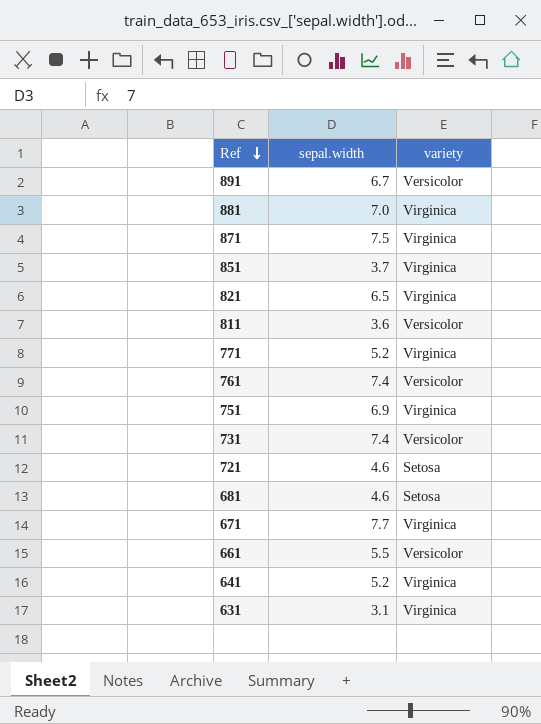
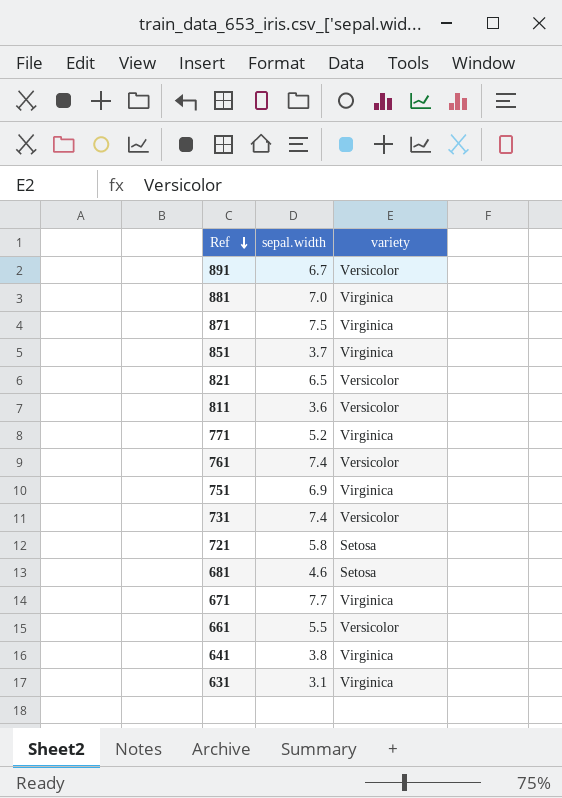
821 | variety: Virginica -> Versicolor
721 | sepal.width: 4.6 -> 5.8
641 | sepal.width: 5.2 -> 3.8

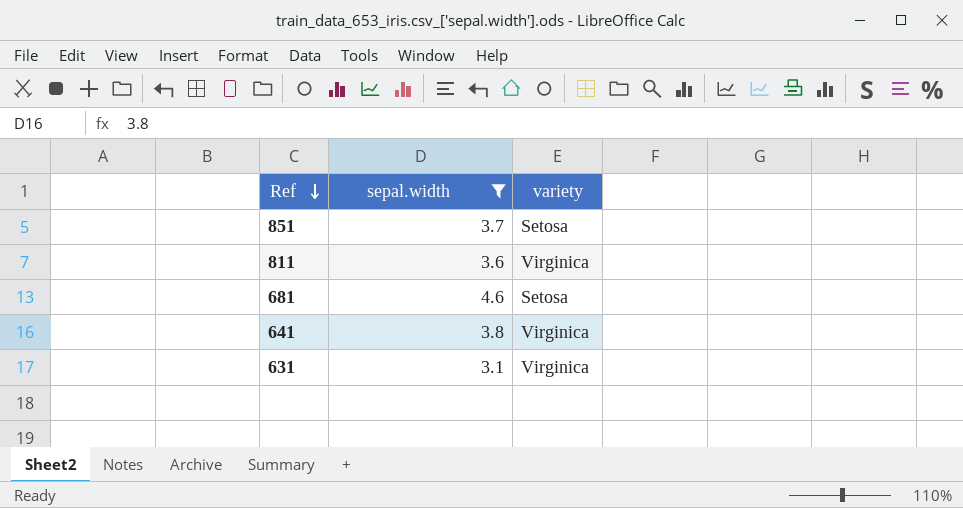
filter: none -> sepal.width <= 4.6
851 | variety: Virginica -> Setosa
811 | variety: Versicolor -> Virginica

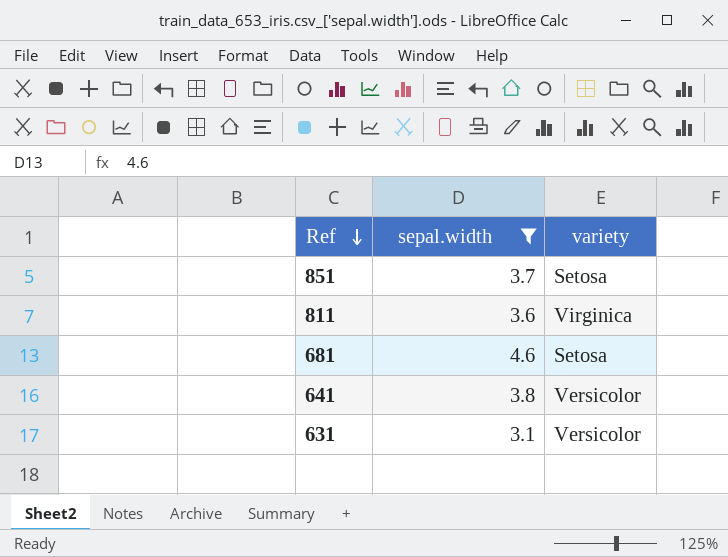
641 | variety: Virginica -> Versicolor
631 | variety: Virginica -> Versicolor

